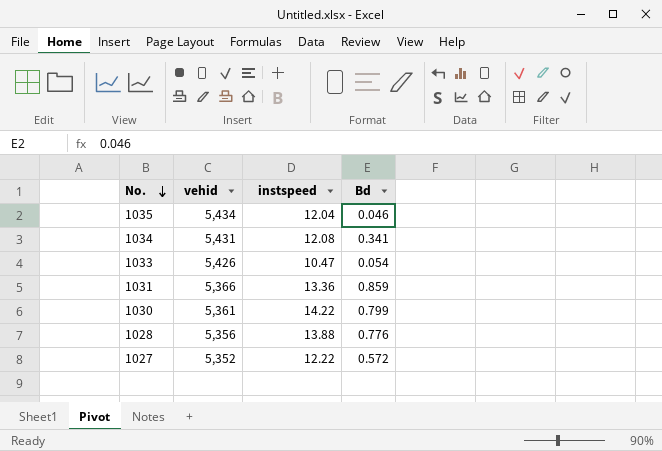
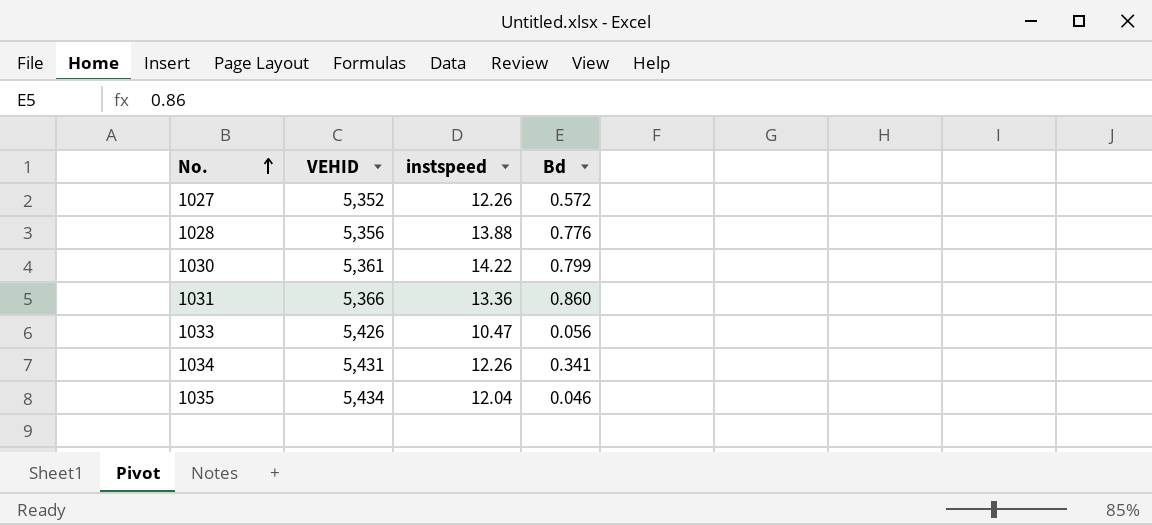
row order: No. descending -> No. ascending
column name: vehid -> VEHID
1027 | instspeed: 12.22 -> 12.26
1031 | Bd: 0.859 -> 0.860
1033 | Bd: 0.054 -> 0.056
1034 | instspeed: 12.08 -> 12.26

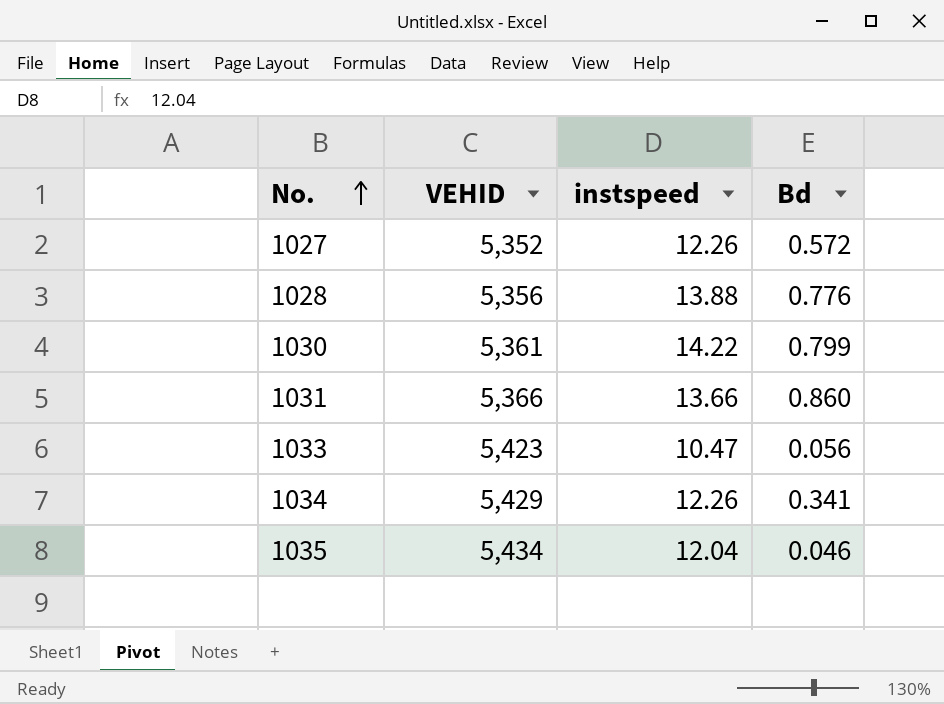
1031 | instspeed: 13.36 -> 13.66
1033 | VEHID: 5,426 -> 5,423
1034 | VEHID: 5,431 -> 5,429

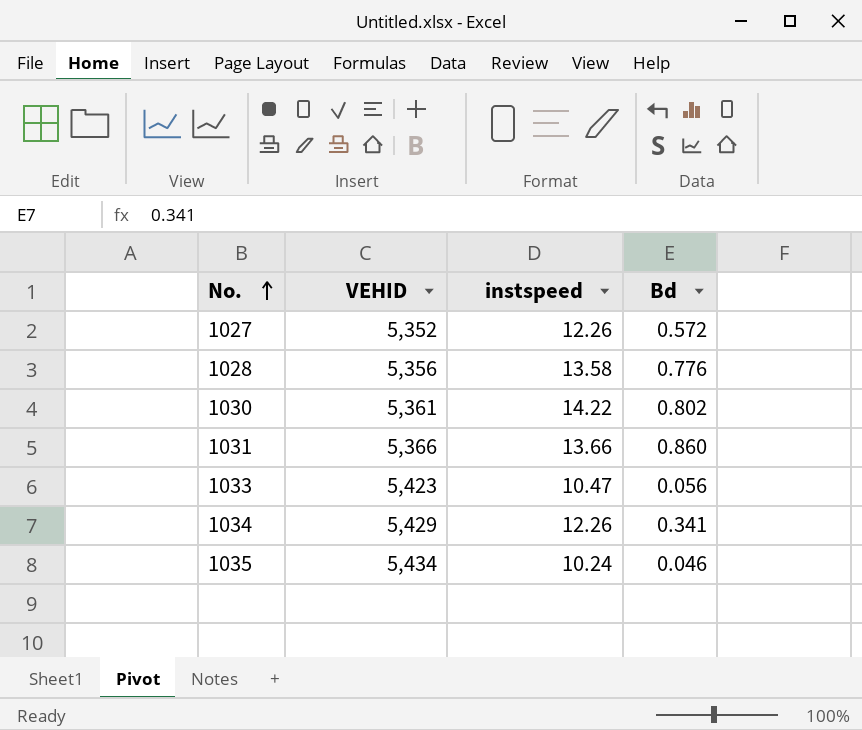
1028 | instspeed: 13.88 -> 13.58
1030 | Bd: 0.799 -> 0.802
1035 | instspeed: 12.04 -> 10.24

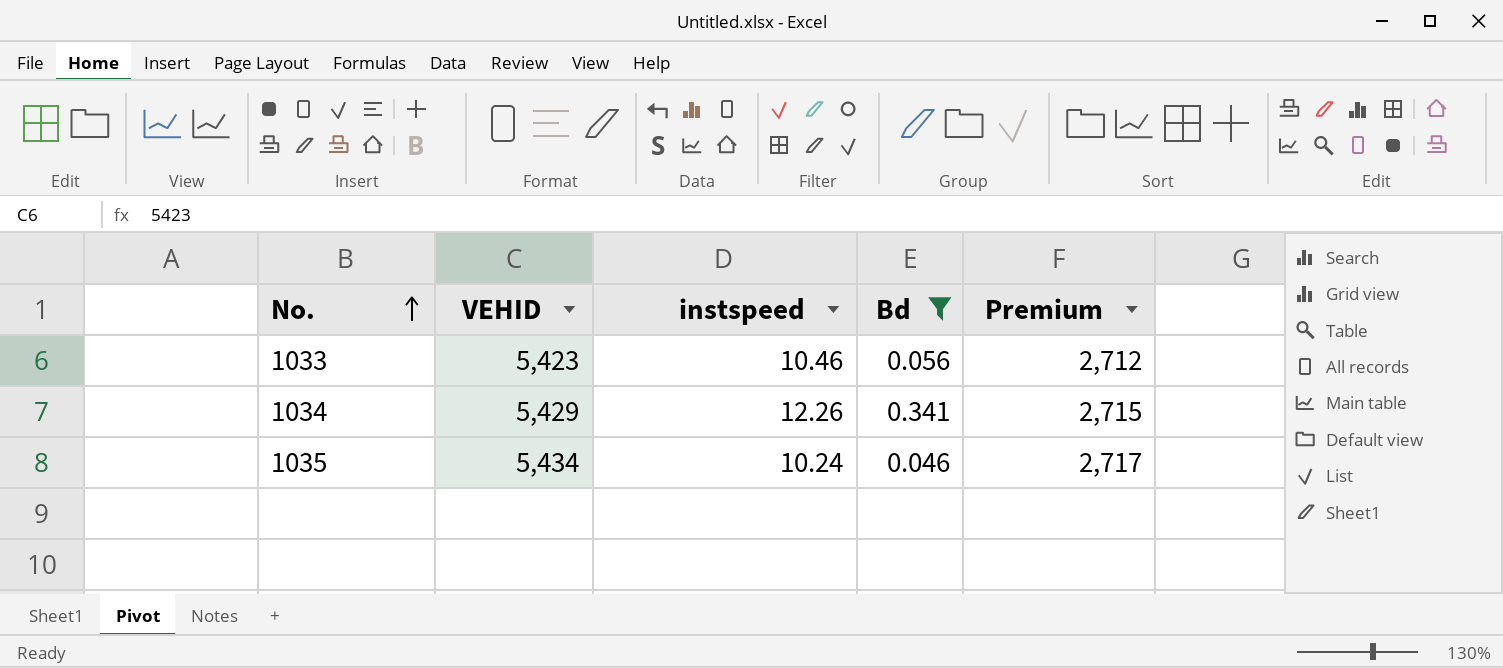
filter: none -> Bd <= 0.341
column Premium | formula: none -> [VEHID] * 0.5
1033 | instspeed: 10.47 -> 10.46

